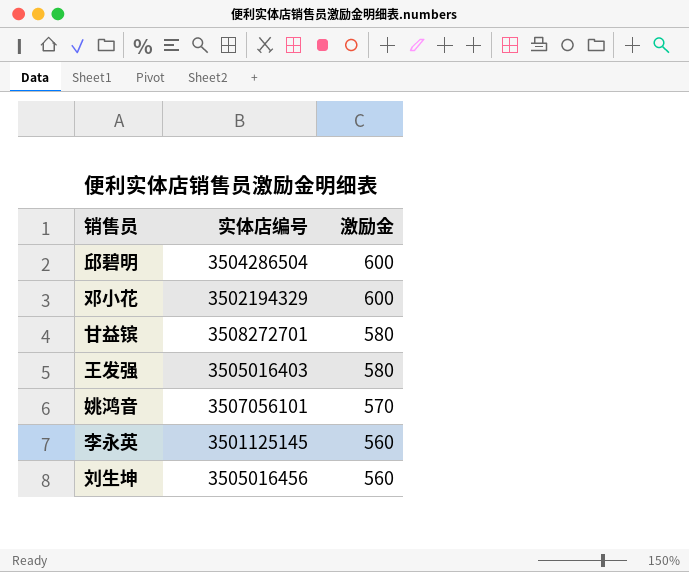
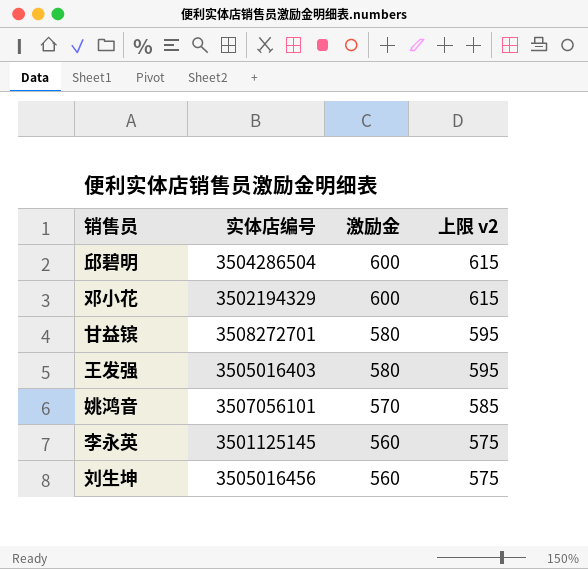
column 上限 v2 | formula: none -> [激励金] + 15

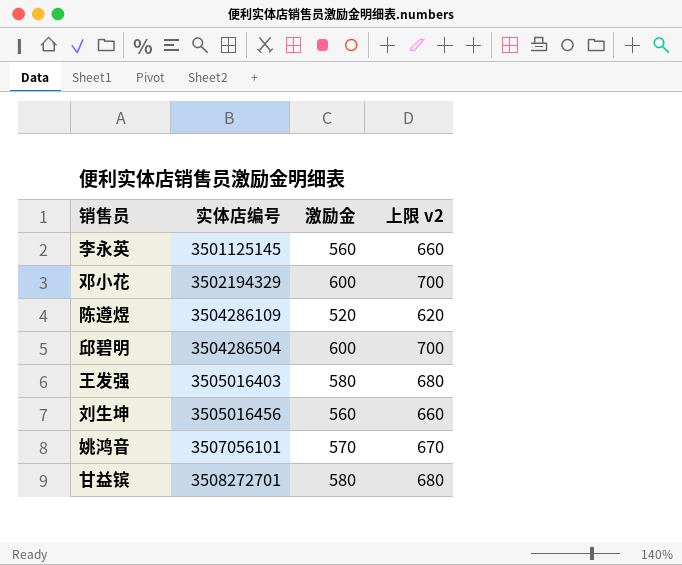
row order: 激励金 descending -> 实体店编号 ascending
column 上限 v2 | formula: [激励金] + 15 -> [激励金] + 100
row 陈遵煜: none -> 3504286109 | 520 | 620

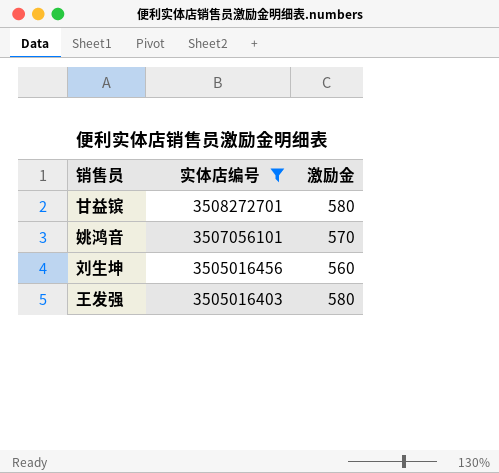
filter: none -> 实体店编号 >= 3505016403
row order: 实体店编号 ascending -> 实体店编号 descending
column 上限 v2 | formula: [激励金] + 100 -> none

